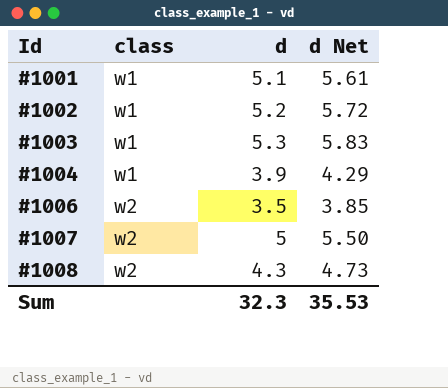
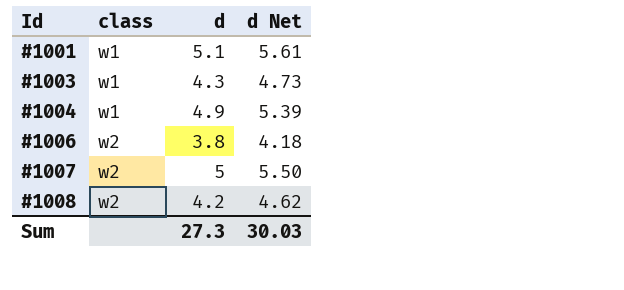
row #1002: w1 | 5.2 | 5.72 -> none
#1003 | d: 5.3 -> 4.3
#1003 | d Net: 5.83 -> 4.73
#1004 | d: 3.9 -> 4.9
#1004 | d Net: 4.29 -> 5.39
#1006 | d: 3.5 -> 3.8
#1006 | d Net: 3.85 -> 4.18
#1008 | d: 4.3 -> 4.2
#1008 | d Net: 4.73 -> 4.62
Sum | d: 32.3 -> 27.3
Sum | d Net: 35.53 -> 30.03

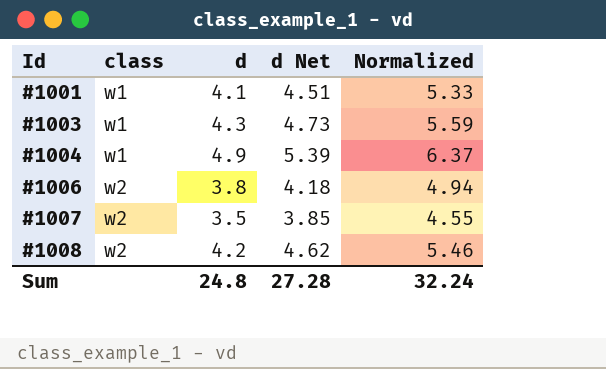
column Normalized | formula: none -> [d] * 1.3
#1001 | d: 5.1 -> 4.1
#1001 | d Net: 5.61 -> 4.51
#1007 | d: 5 -> 3.5
#1007 | d Net: 5.50 -> 3.85
Sum | d: 27.3 -> 24.8
Sum | d Net: 30.03 -> 27.28

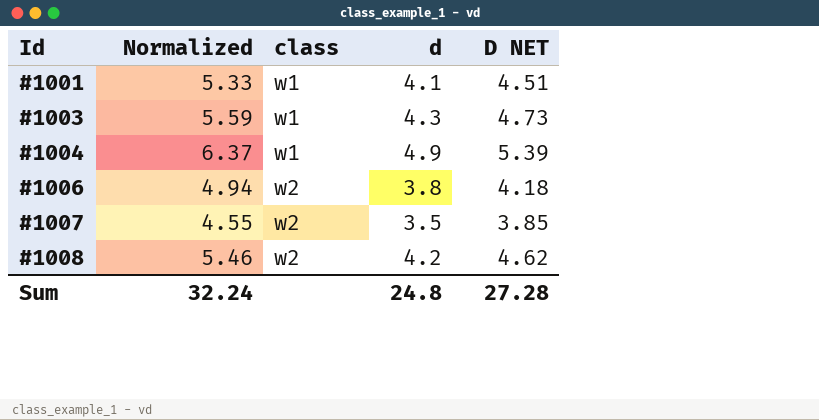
column Normalized | position: 5 -> 2
column name: d Net -> D NET

